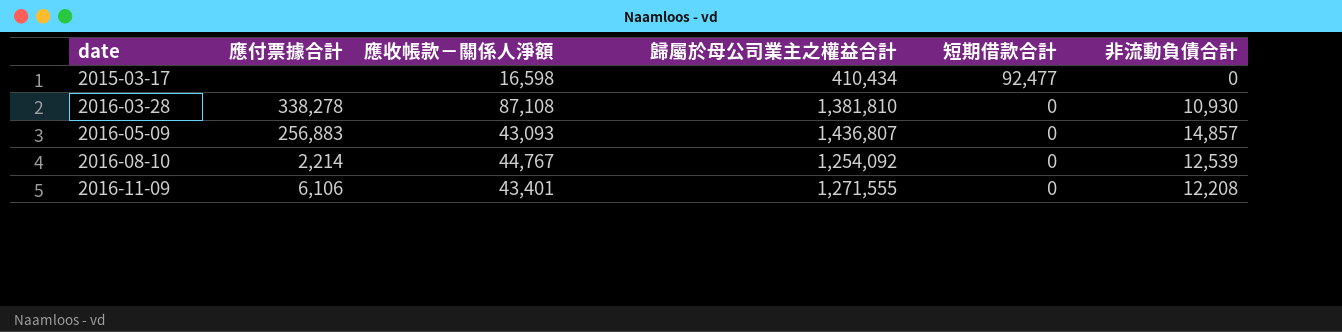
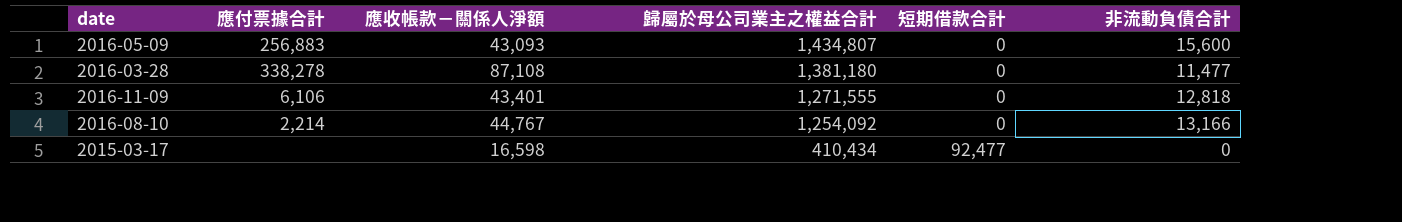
row order: date ascending -> 歸屬於母公司業主之權益合計 descending
2016-05-09 | 歸屬於母公司業主之權益合計: 1,436,807 -> 1,434,807
2016-05-09 | 非流動負債合計: 14,857 -> 15,600
2016-03-28 | 歸屬於母公司業主之權益合計: 1,381,810 -> 1,381,180
2016-03-28 | 非流動負債合計: 10,930 -> 11,477
2016-11-09 | 非流動負債合計: 12,208 -> 12,818
2016-08-10 | 非流動負債合計: 12,539 -> 13,166

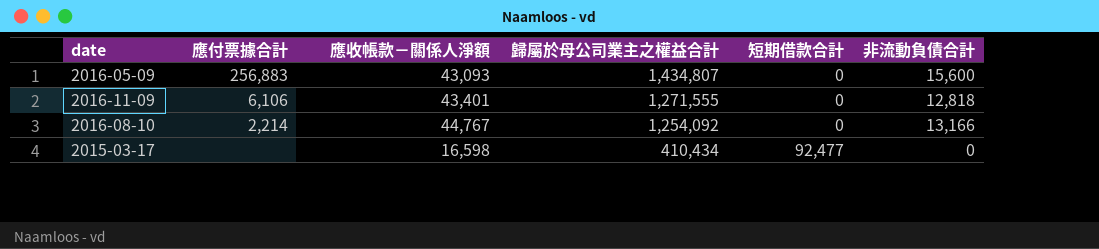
row 2016-03-28: 338,278 | 87,108 | 1,381,180 | 0 | 11,477 -> none

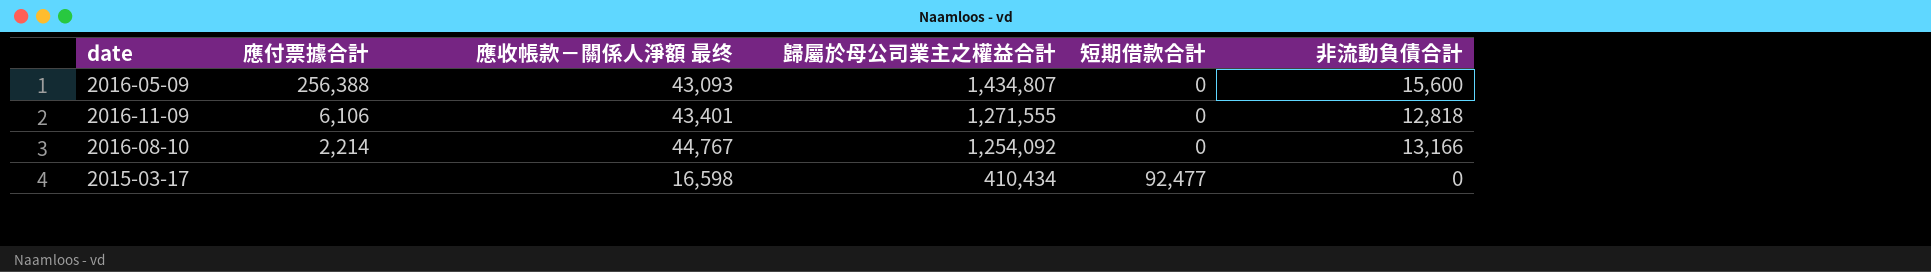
column name: 應收帳款－關係人淨額 -> 應收帳款－關係人淨額 最终
2016-05-09 | 應付票據合計: 256,883 -> 256,388

